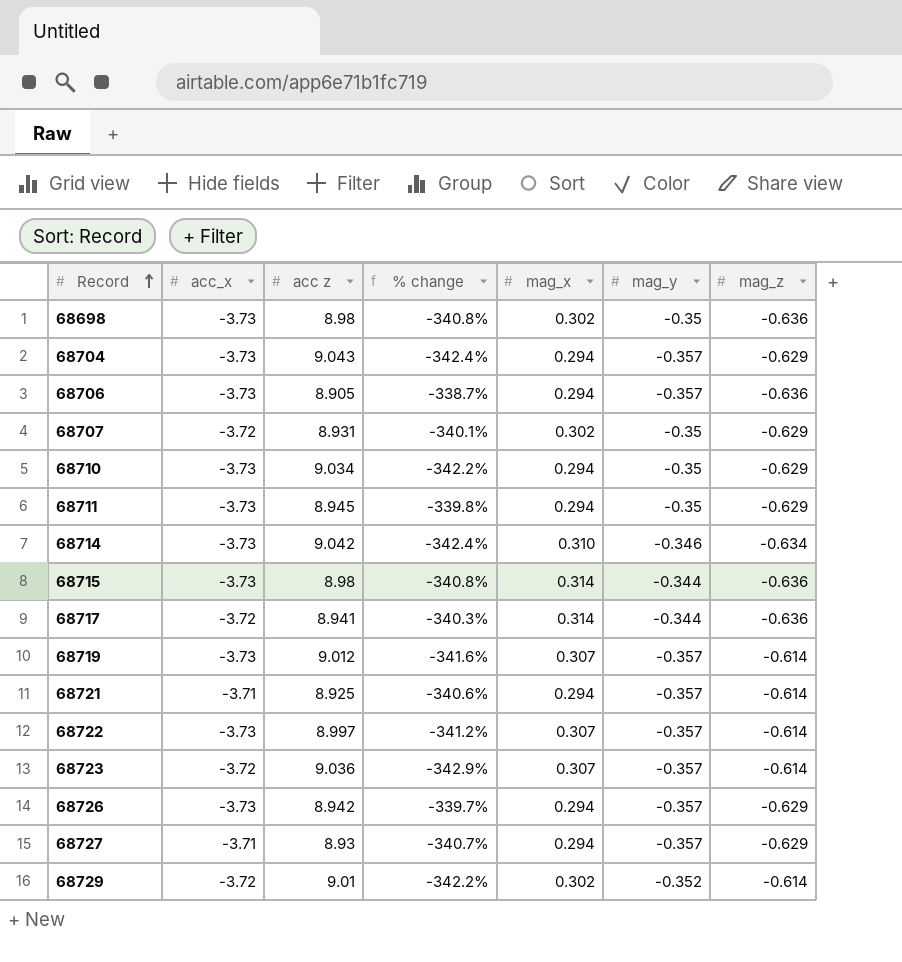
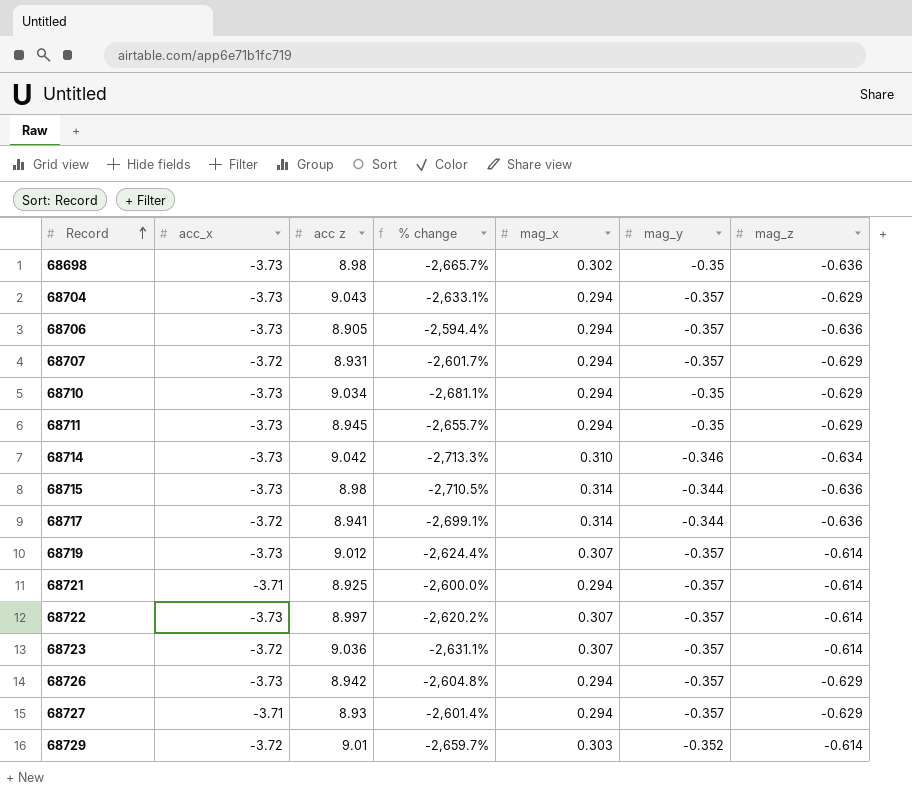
column % change | formula: ([acc z] - [acc_x]) / [acc_x] -> ([acc z] - [mag_y]) / [mag_y]
68707 | mag_x: 0.302 -> 0.294
68707 | mag_y: -0.35 -> -0.357
68729 | mag_x: 0.302 -> 0.303

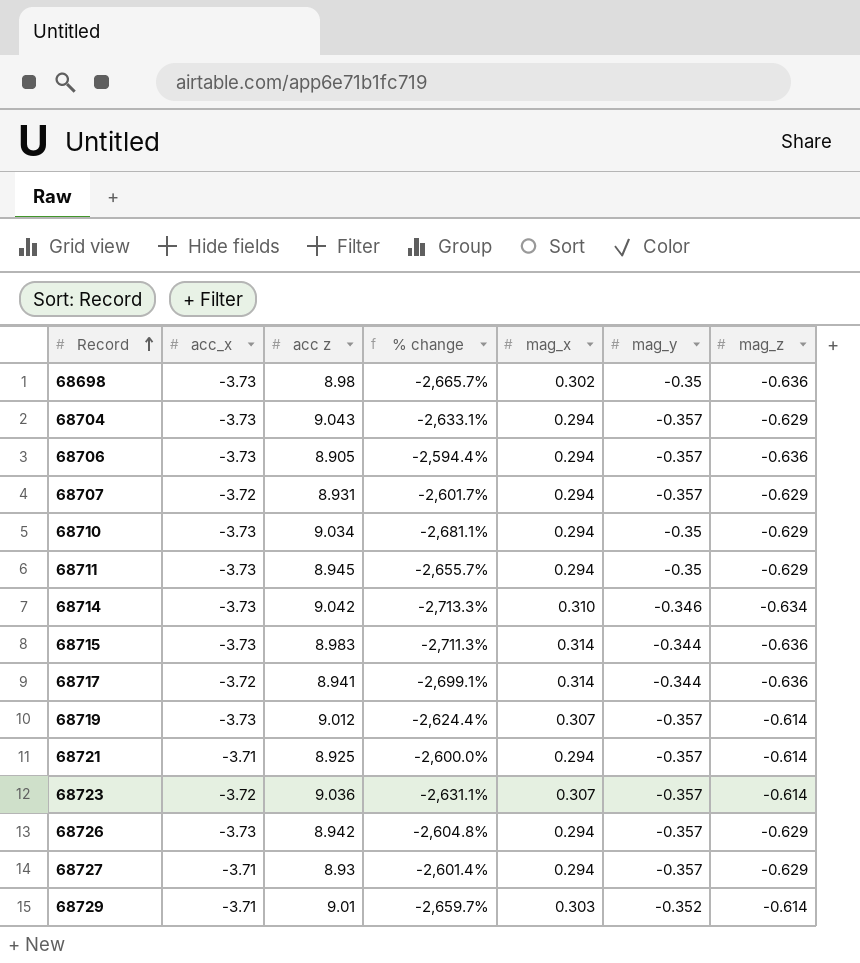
row 68722: -3.73 | 8.997 | -2,620.2% | 0.307 | -0.357 | -0.614 -> none
68715 | acc z: 8.98 -> 8.983
68715 | % change: -2,710.5% -> -2,711.3%
68729 | acc_x: -3.72 -> -3.71

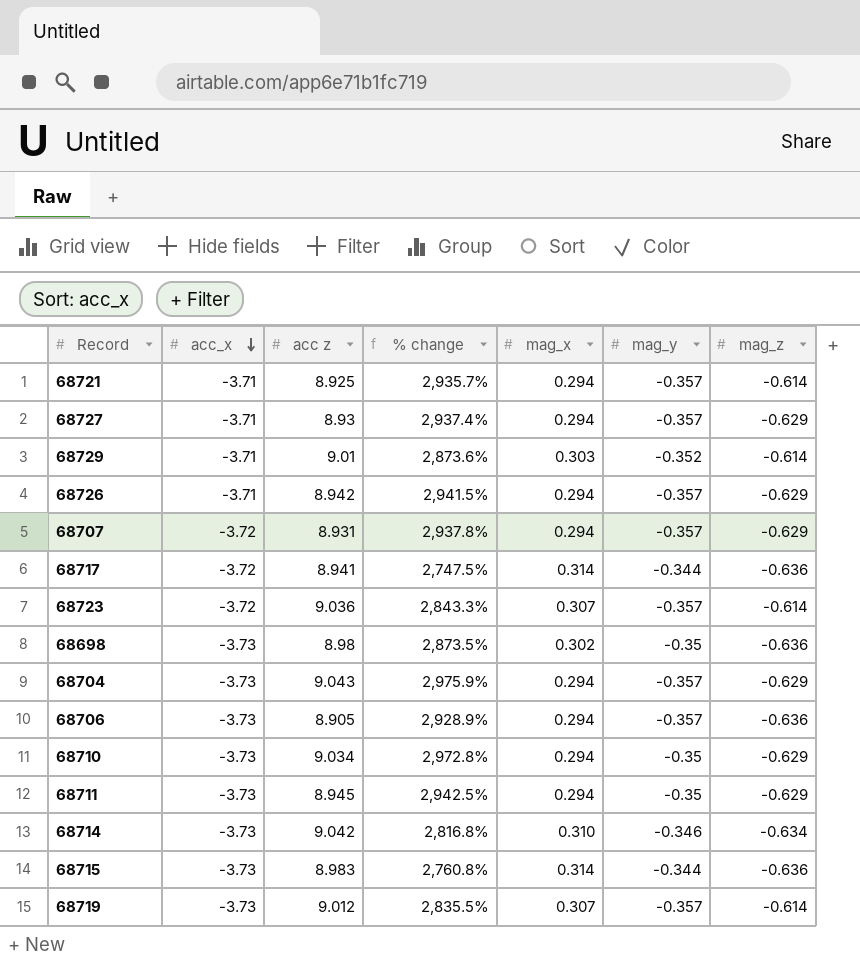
row order: Record ascending -> acc_x descending
column % change | formula: ([acc z] - [mag_y]) / [mag_y] -> ([acc z] - [mag_x]) / [mag_x]
68726 | acc_x: -3.73 -> -3.71

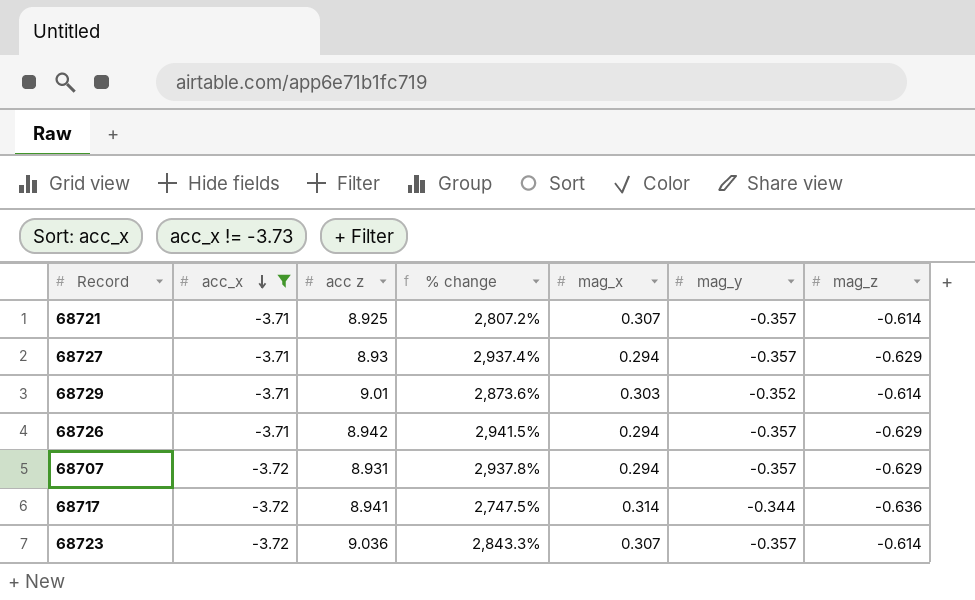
filter: none -> acc_x != -3.73
68721 | % change: 2,935.7% -> 2,807.2%
68721 | mag_x: 0.294 -> 0.307

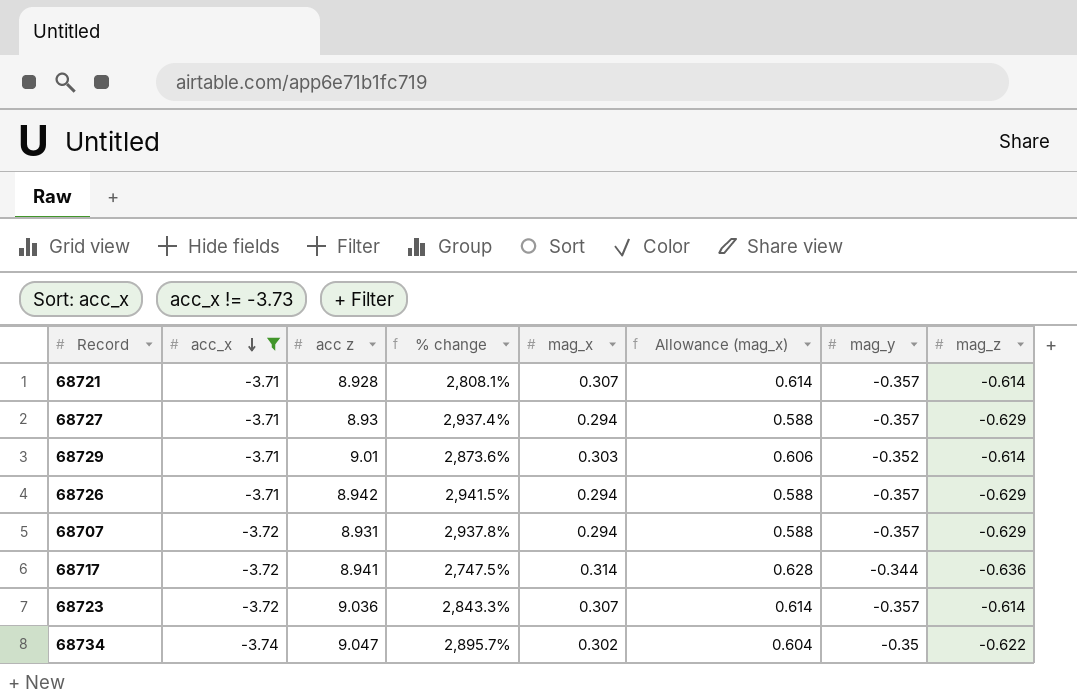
column Allowance (mag_x) | formula: none -> [mag_x] * 2
68721 | acc z: 8.925 -> 8.928
68721 | % change: 2,807.2% -> 2,808.1%
row 68734: none -> -3.74 | 9.047 | 2,895.7% | 0.302 | 0.604 | -0.35 | -0.622

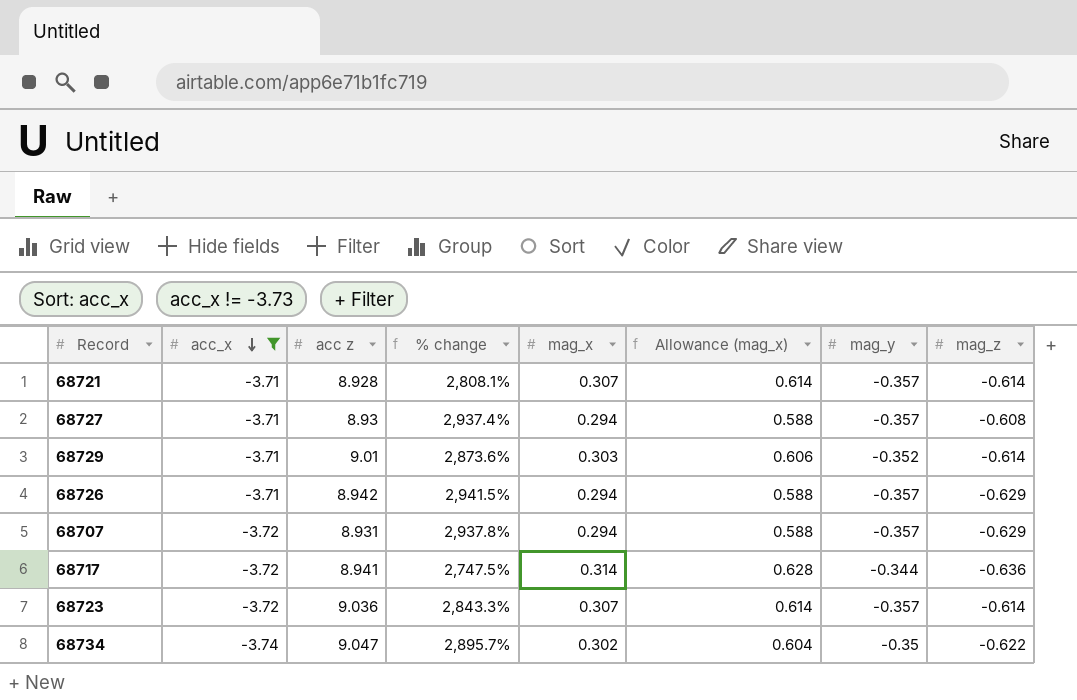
68727 | mag_z: -0.629 -> -0.608

